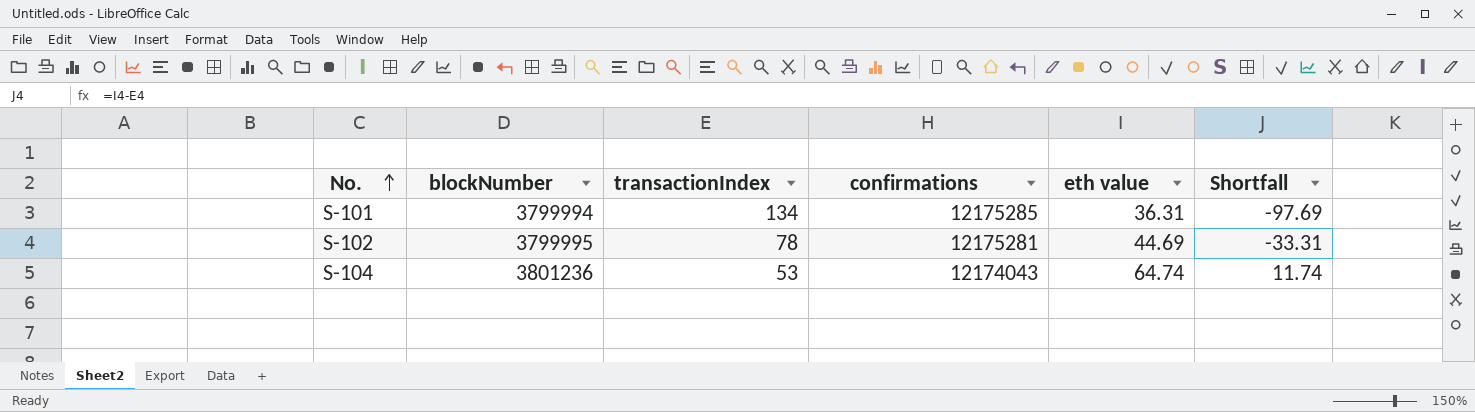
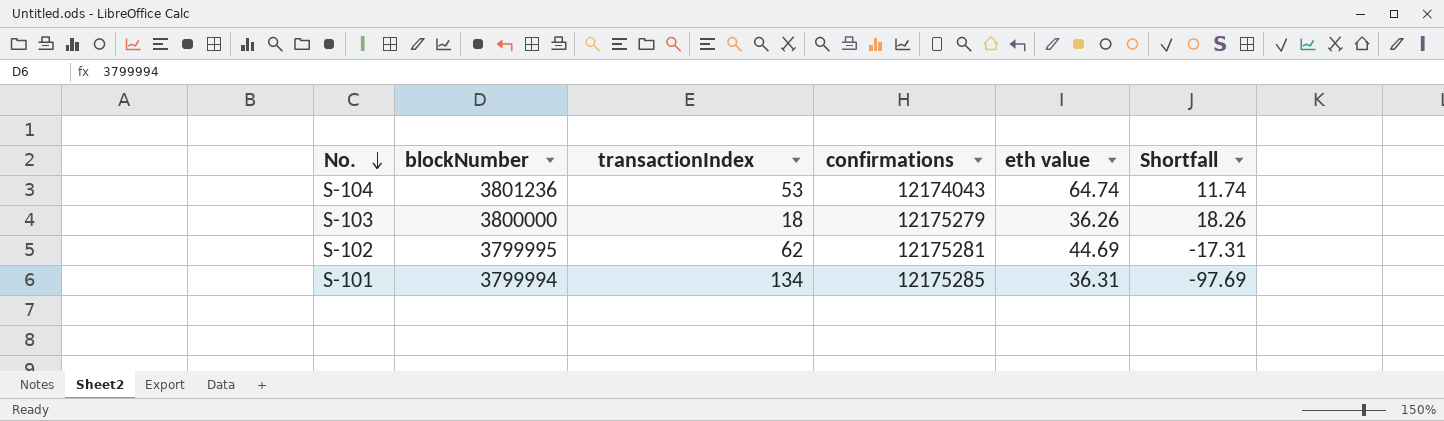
row order: No. ascending -> No. descending
row S-103: none -> 3800000 | 18 | 12175279 | 36.26 | 18.26
S-102 | transactionIndex: 78 -> 62
S-102 | Shortfall: -33.31 -> -17.31

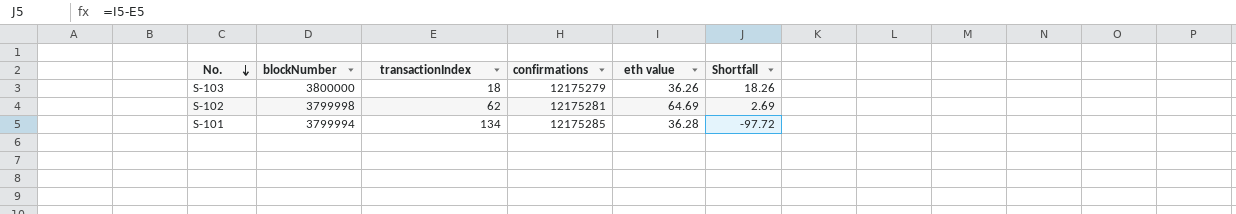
row S-104: 3801236 | 53 | 12174043 | 64.74 | 11.74 -> none
S-102 | blockNumber: 3799995 -> 3799998
S-102 | eth value: 44.69 -> 64.69
S-102 | Shortfall: -17.31 -> 2.69
S-101 | eth value: 36.31 -> 36.28
S-101 | Shortfall: -97.69 -> -97.72

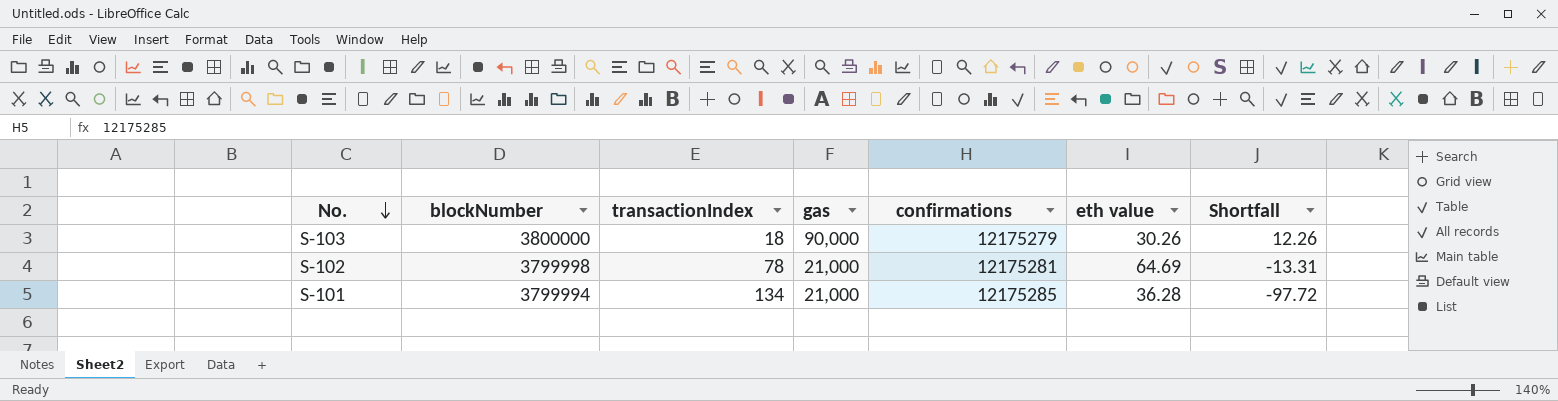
column gas | position: none -> 4
S-103 | eth value: 36.26 -> 30.26
S-103 | Shortfall: 18.26 -> 12.26
S-102 | transactionIndex: 62 -> 78
S-102 | Shortfall: 2.69 -> -13.31

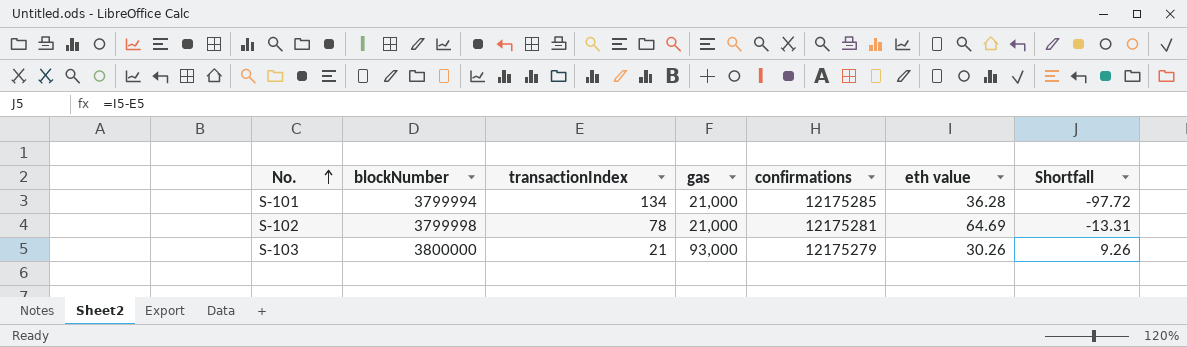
row order: No. descending -> No. ascending
S-103 | transactionIndex: 18 -> 21
S-103 | gas: 90,000 -> 93,000
S-103 | Shortfall: 12.26 -> 9.26

